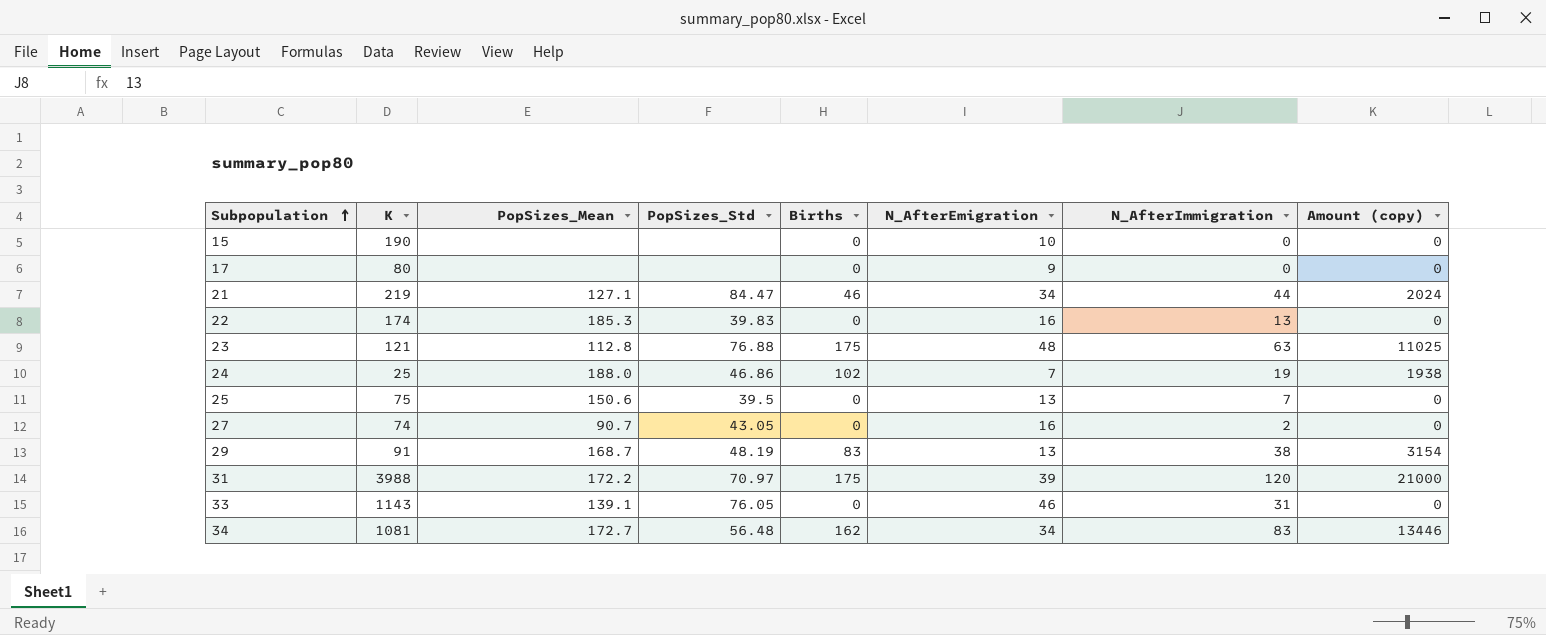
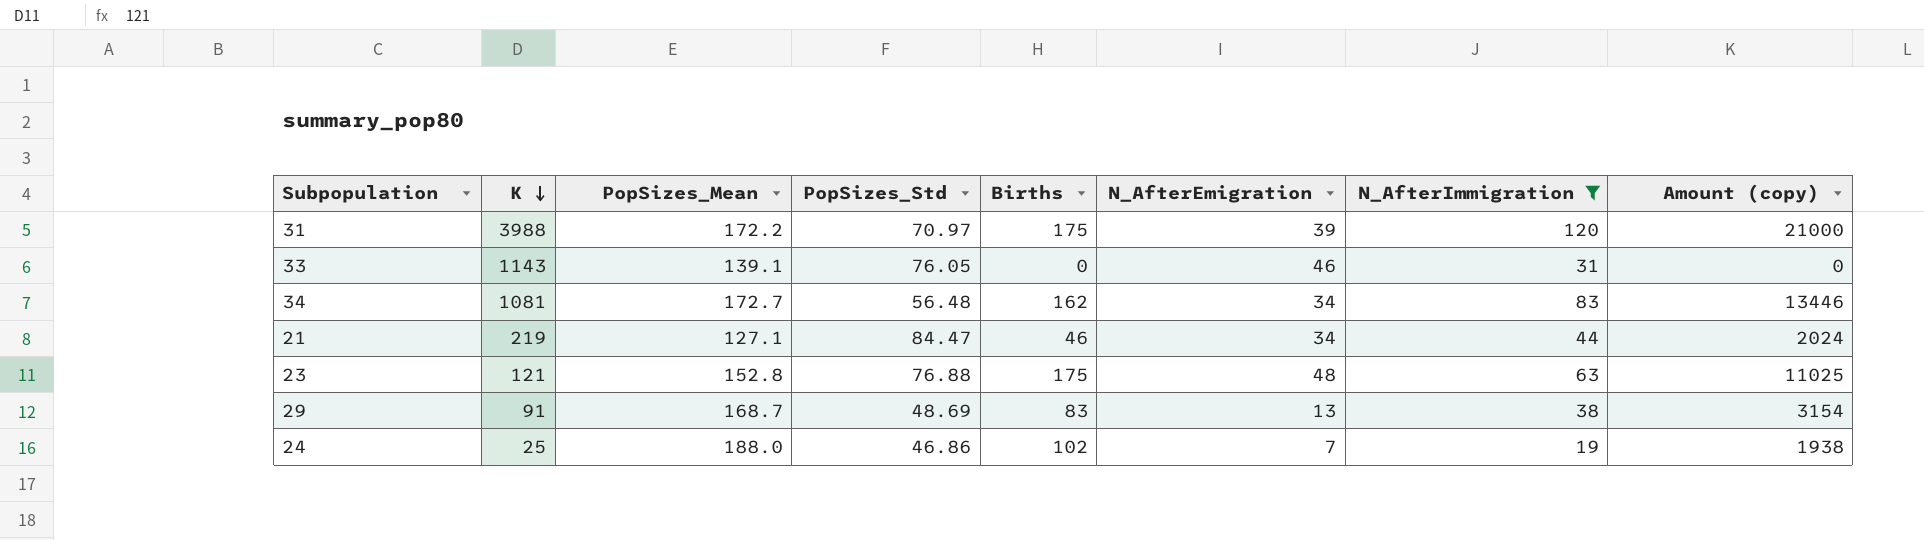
filter: none -> N_AfterImmigration >= 19
row order: Subpopulation ascending -> K descending
23 | PopSizes_Mean: 112.8 -> 152.8
29 | PopSizes_Std: 48.19 -> 48.69

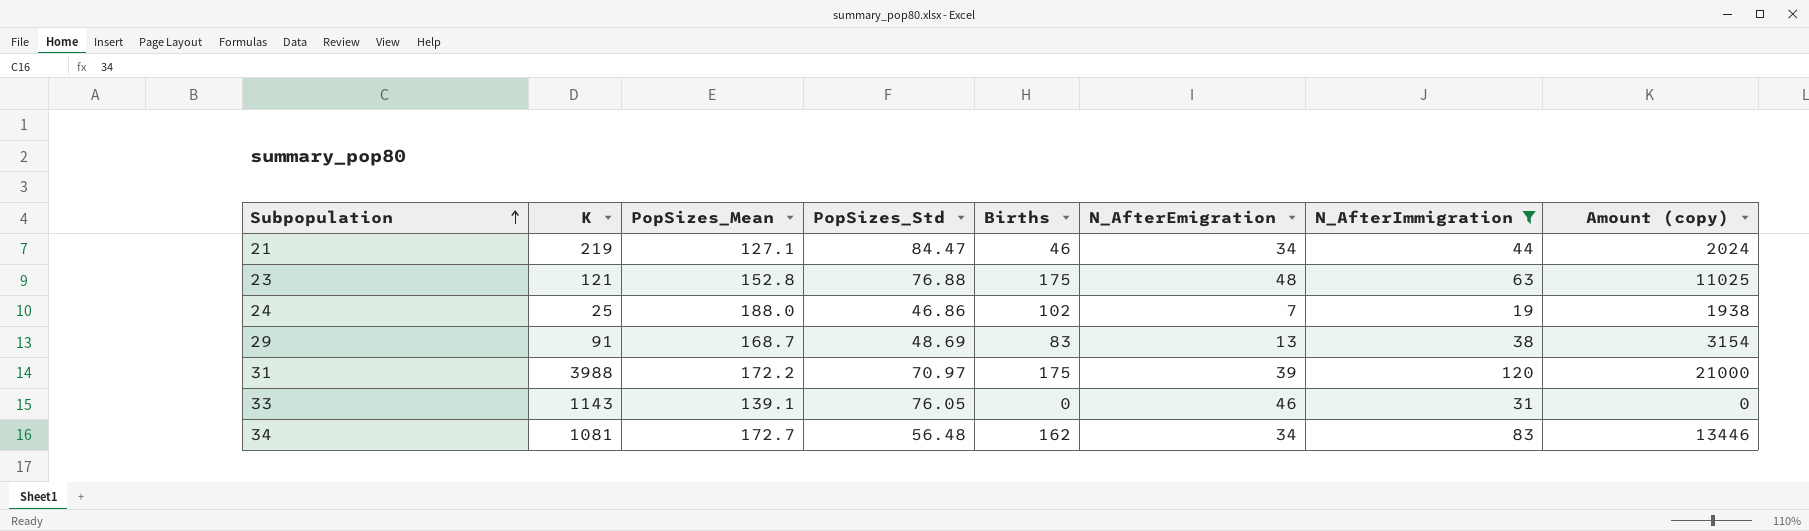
row order: K descending -> Subpopulation ascending

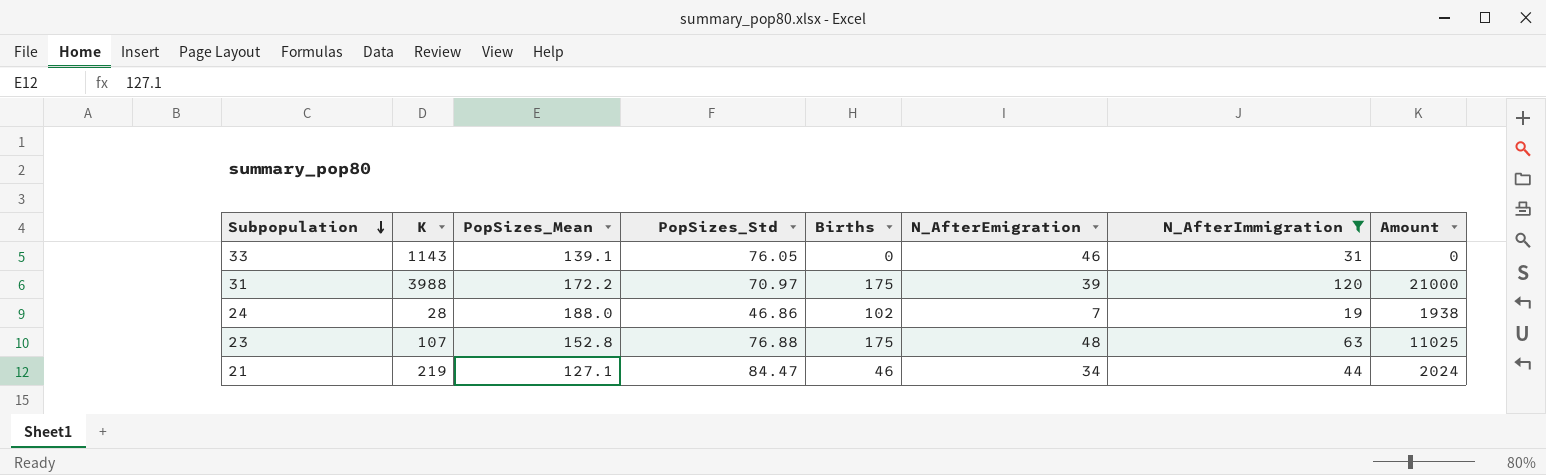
row order: Subpopulation ascending -> Subpopulation descending
column name: Amount (copy) -> Amount
row 29: 91 | 168.7 | 48.69 | 83 | 13 | 38 | 3154 -> none
row 34: 1081 | 172.7 | 56.48 | 162 | 34 | 83 | 13446 -> none
24 | K: 25 -> 28
23 | K: 121 -> 107

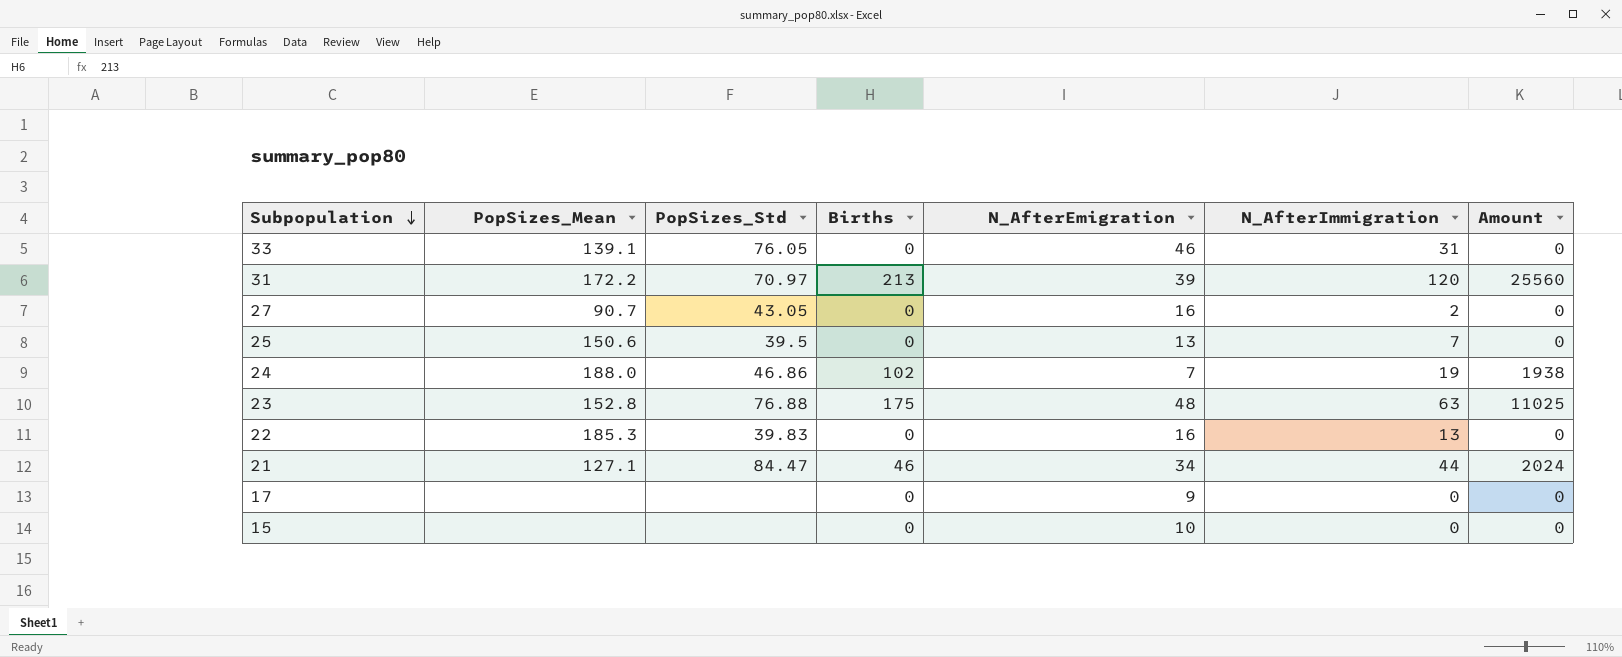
filter: N_AfterImmigration >= 19 -> none
column K | position: 2 -> none
31 | Births: 175 -> 213
31 | Amount: 21000 -> 25560

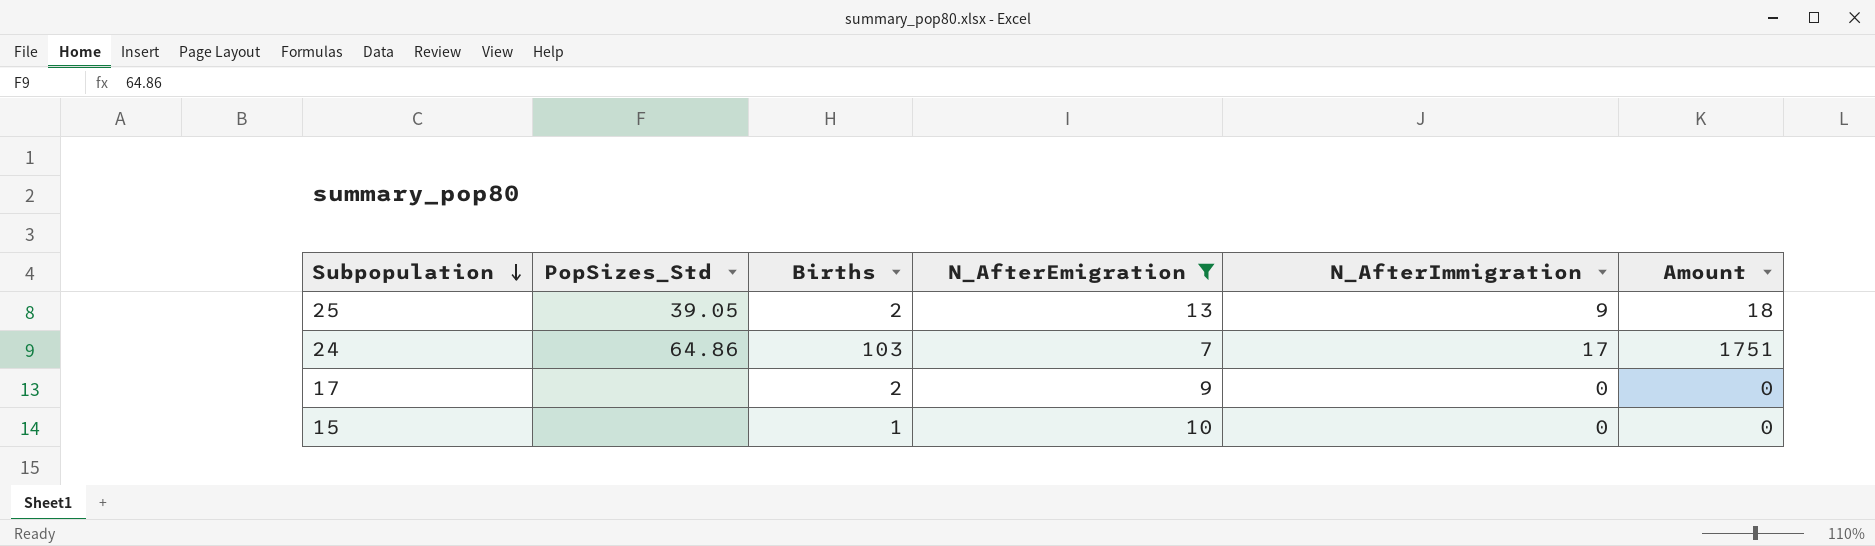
filter: none -> N_AfterEmigration <= 13
column PopSizes_Mean | position: 2 -> none
25 | PopSizes_Std: 39.5 -> 39.05
25 | Births: 0 -> 2
25 | N_AfterImmigration: 7 -> 9
25 | Amount: 0 -> 18
24 | PopSizes_Std: 46.86 -> 64.86
24 | Births: 102 -> 103
24 | N_AfterImmigration: 19 -> 17
24 | Amount: 1938 -> 1751
17 | Births: 0 -> 2
15 | Births: 0 -> 1

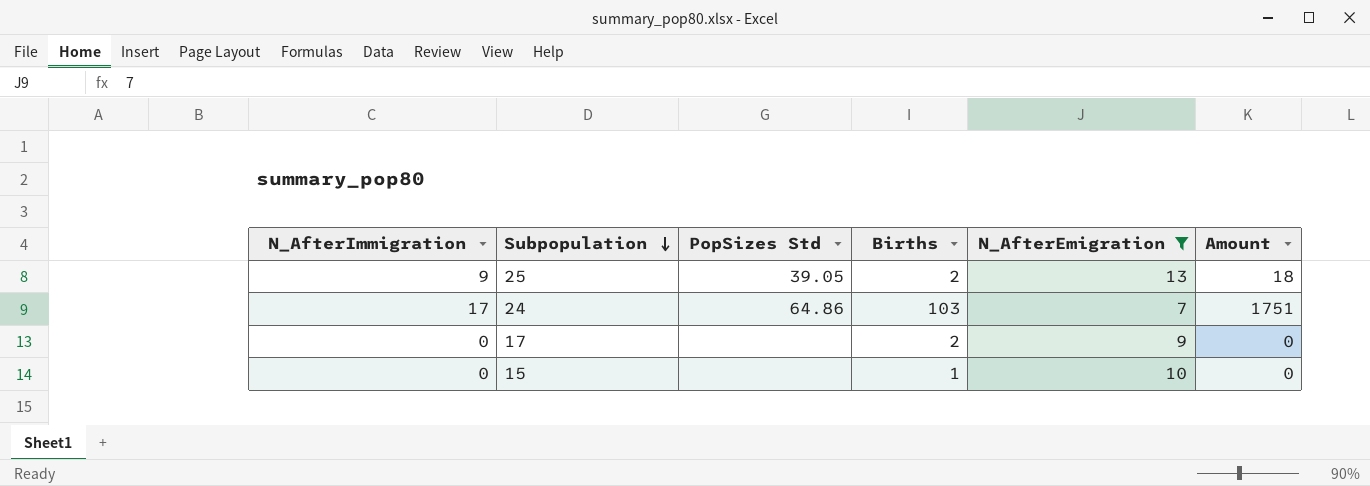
column N_AfterImmigration | position: 5 -> 1
column name: PopSizes_Std -> PopSizes Std

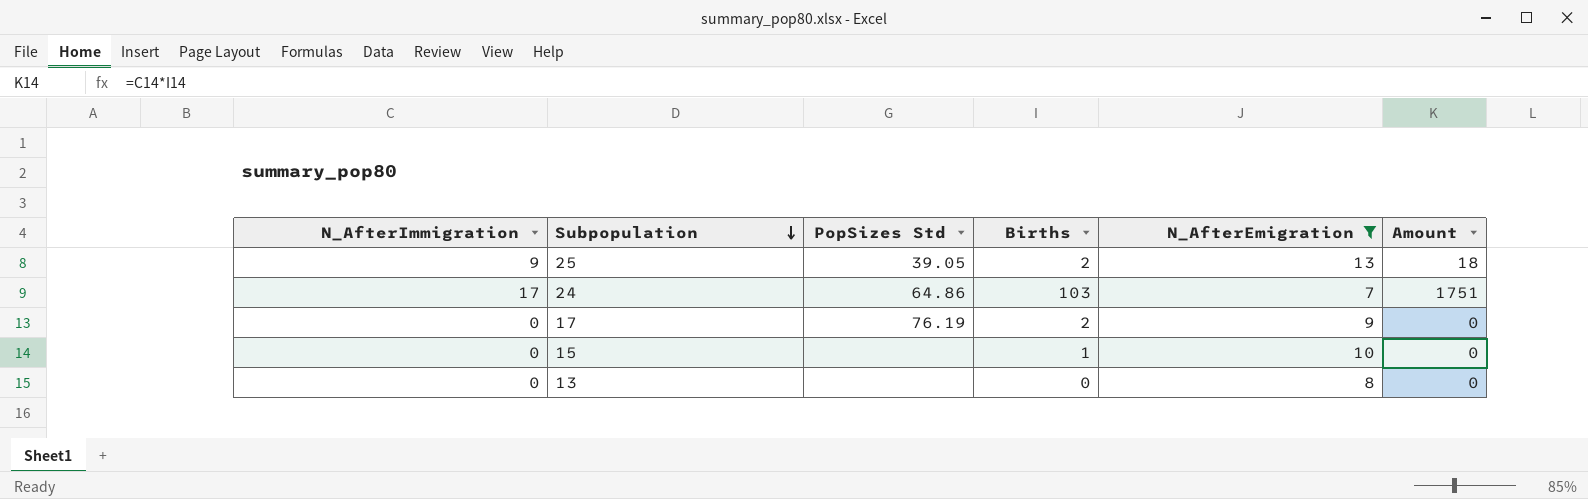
17 | PopSizes Std: none -> 76.19
row 13: none -> 0 | none | 0 | 8 | 0

